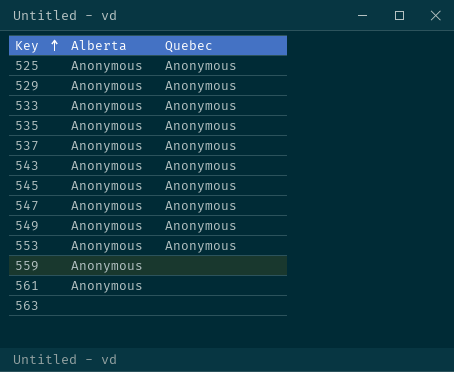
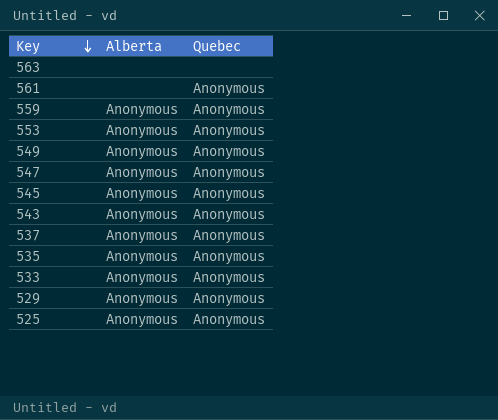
row order: Key ascending -> Key descending
561 | Alberta: Anonymous -> none
561 | Quebec: none -> Anonymous
559 | Quebec: none -> Anonymous

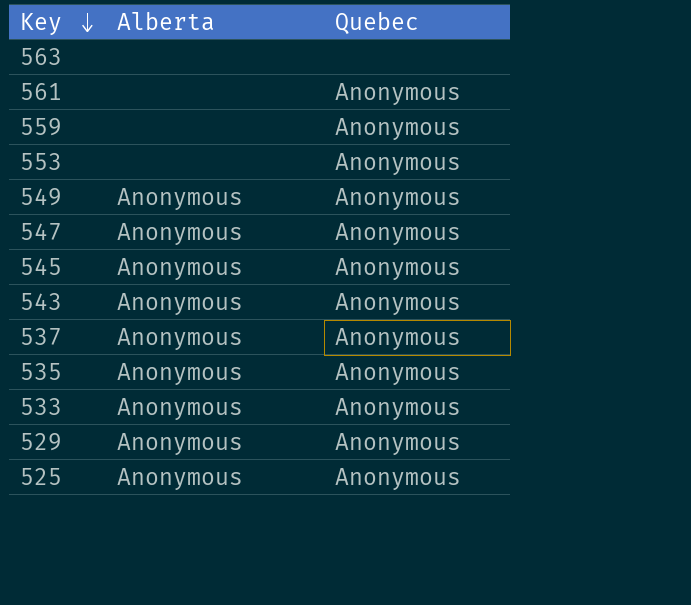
559 | Alberta: Anonymous -> none
553 | Alberta: Anonymous -> none

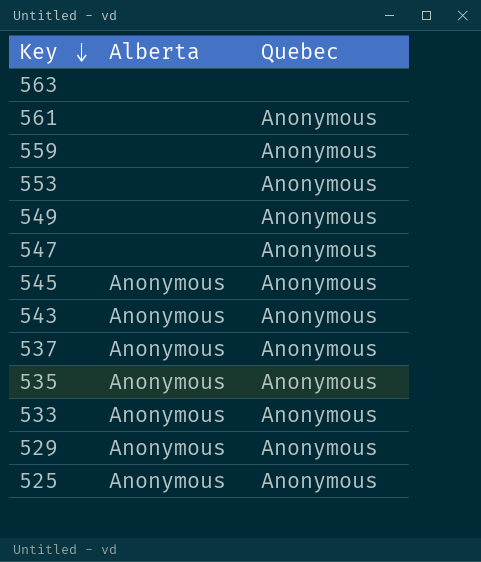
549 | Alberta: Anonymous -> none
547 | Alberta: Anonymous -> none

